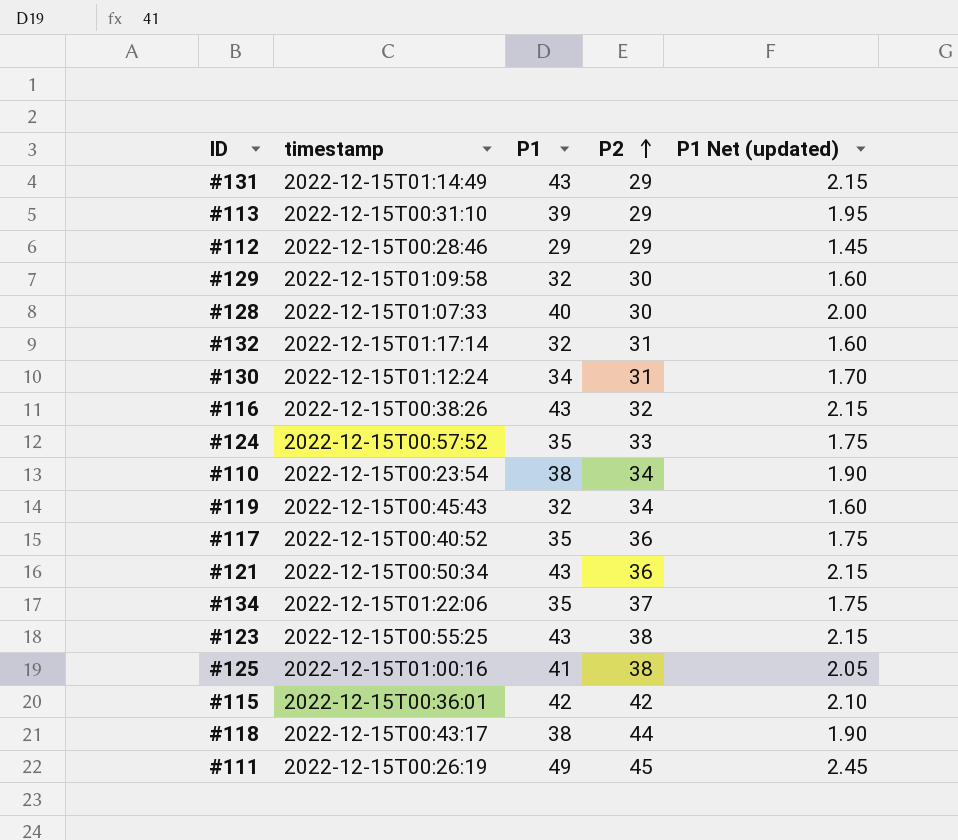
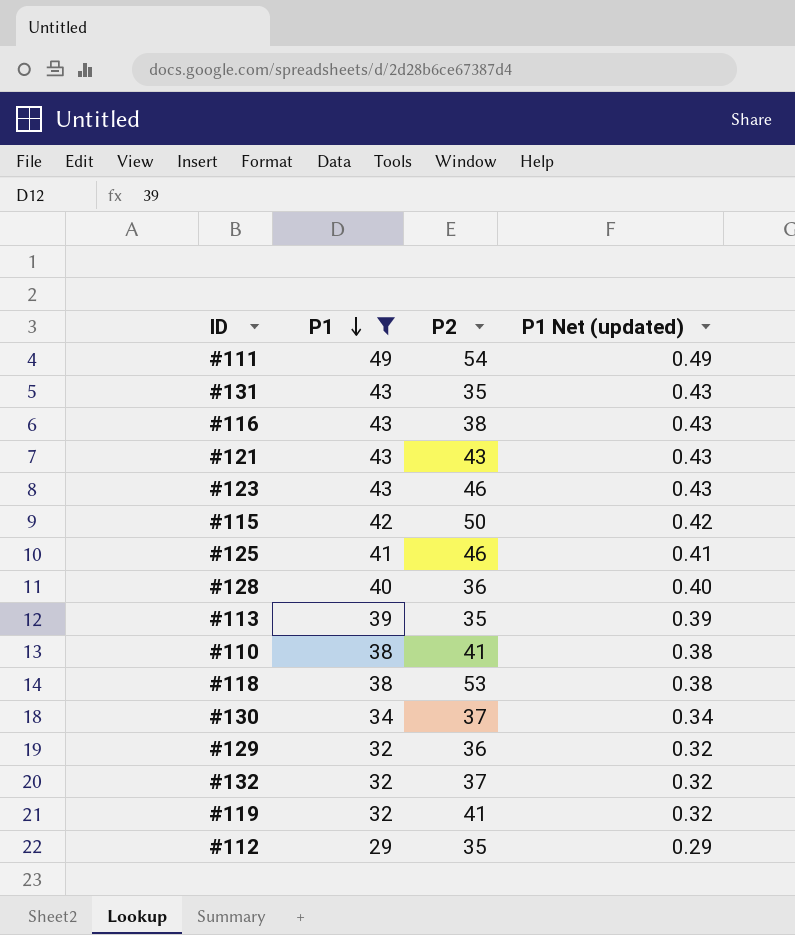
filter: none -> P1 != 35
row order: P2 ascending -> P1 descending
column timestamp | position: 2 -> none
column P1 Net (updated) | formula: [P1] * 0.05 -> [P1] * 0.01
#111 | P2: 45 -> 54
#131 | P2: 29 -> 35
#116 | P2: 32 -> 38
#121 | P2: 36 -> 43
#123 | P2: 38 -> 46
#115 | P2: 42 -> 50
#125 | P2: 38 -> 46
#128 | P2: 30 -> 36
#113 | P2: 29 -> 35
#110 | P2: 34 -> 41
#118 | P2: 44 -> 53
#130 | P2: 31 -> 37
#129 | P2: 30 -> 36
#132 | P2: 31 -> 37
#119 | P2: 34 -> 41
#112 | P2: 29 -> 35

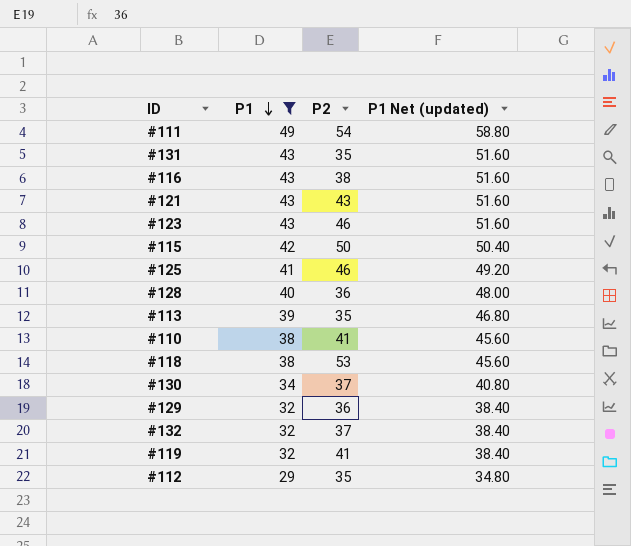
column P1 Net (updated) | formula: [P1] * 0.01 -> [P1] * 1.2

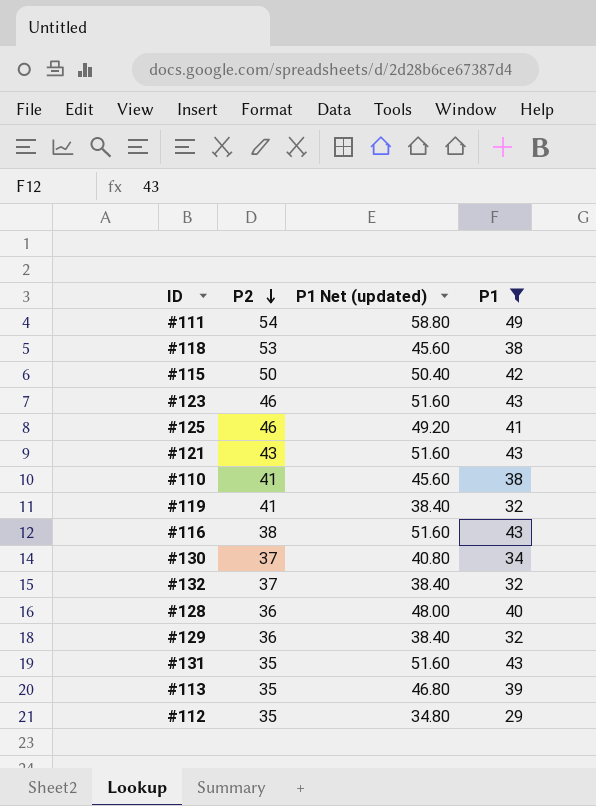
row order: P1 descending -> P2 descending
column P1 | position: 2 -> 4

